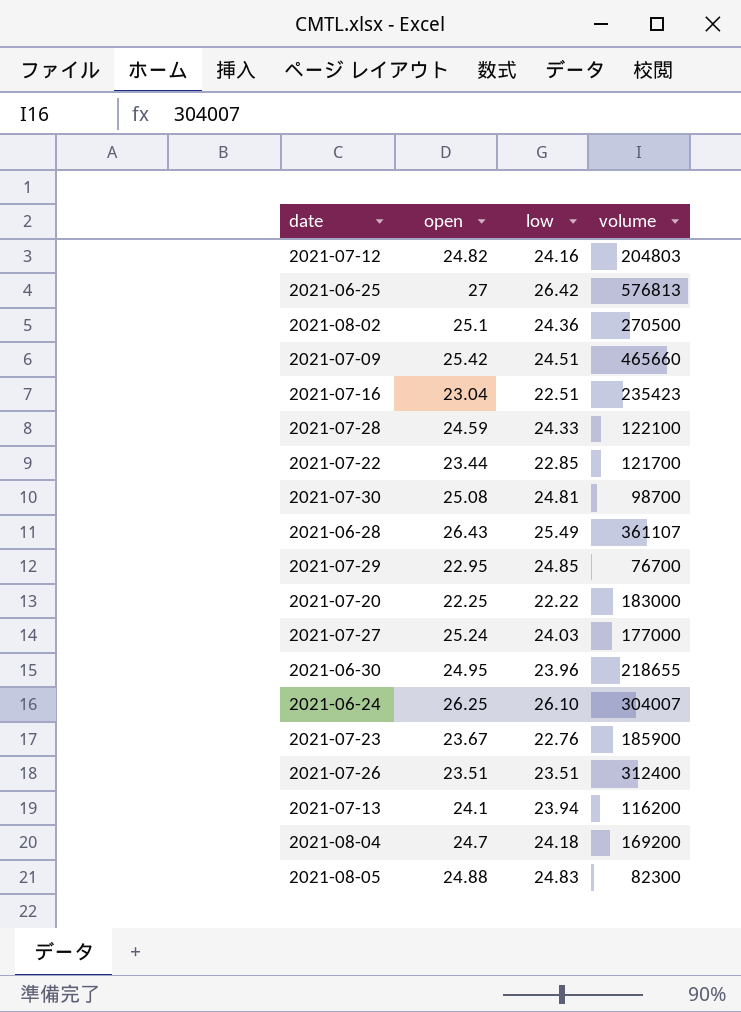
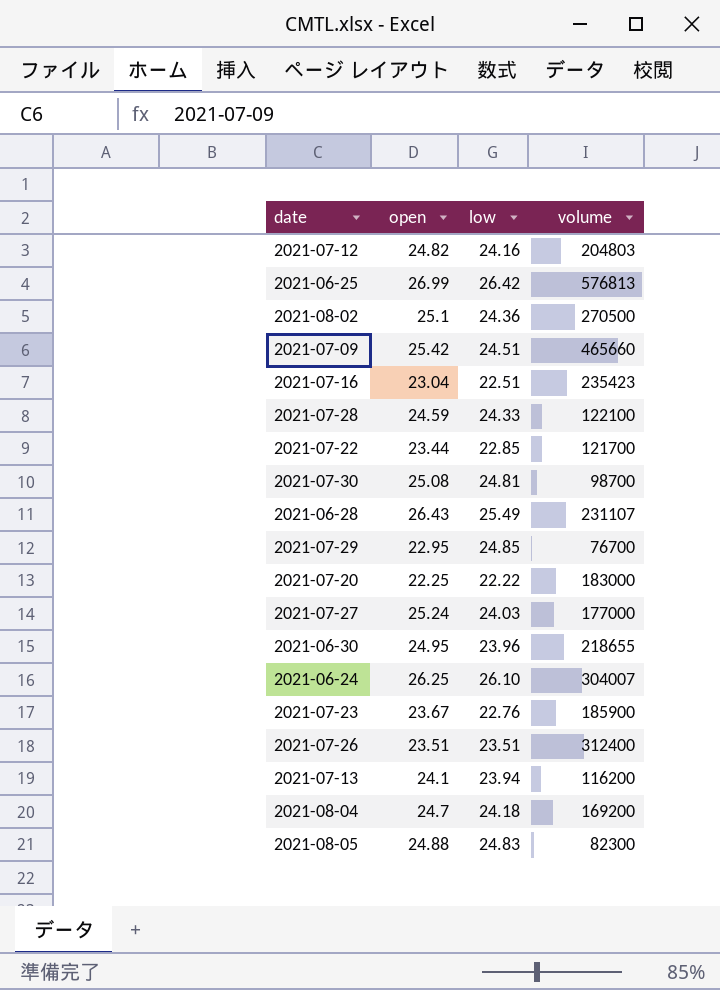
2021-06-25 | open: 27 -> 26.99
2021-06-28 | volume: 361107 -> 231107

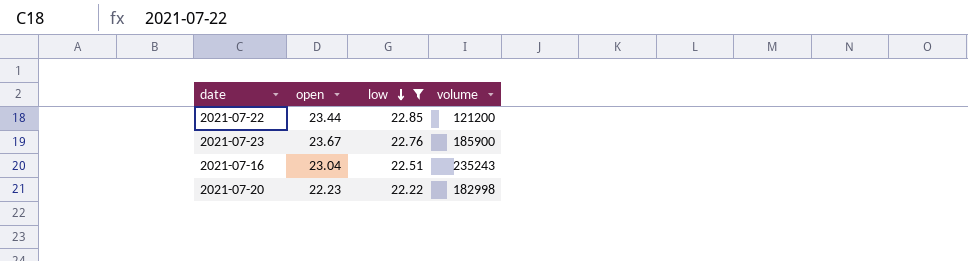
filter: none -> low <= 22.85
row order: none -> low descending
2021-07-22 | volume: 121700 -> 121200
2021-07-16 | volume: 235423 -> 235243
2021-07-20 | open: 22.25 -> 22.23
2021-07-20 | volume: 183000 -> 182998

